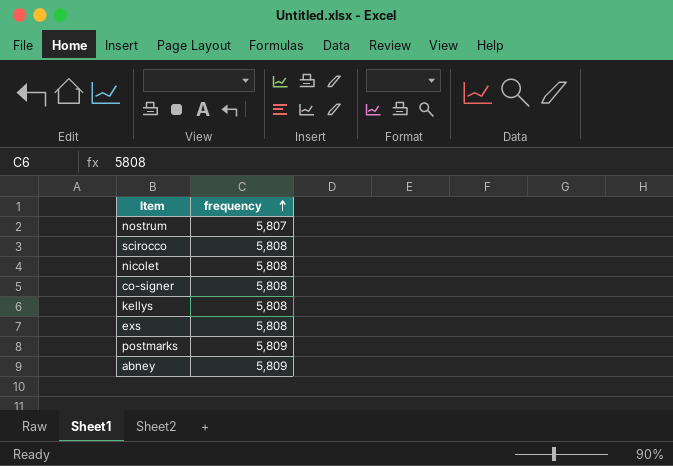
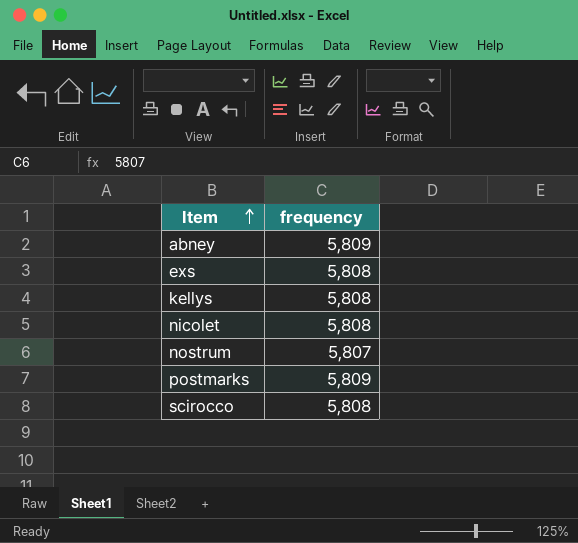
row order: frequency ascending -> Item ascending
row co-signer: 5,808 -> none

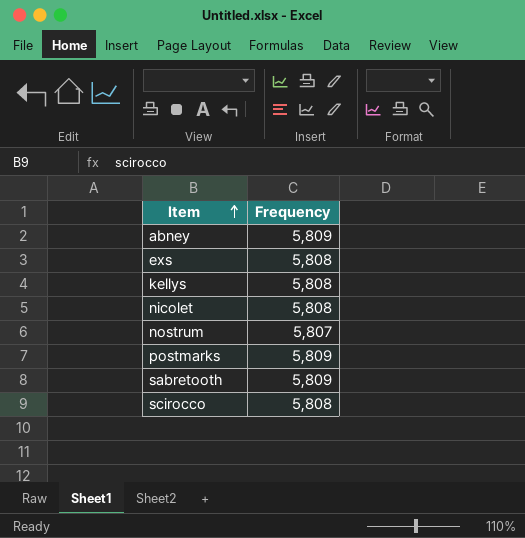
column name: frequency -> Frequency
row sabretooth: none -> 5,809

